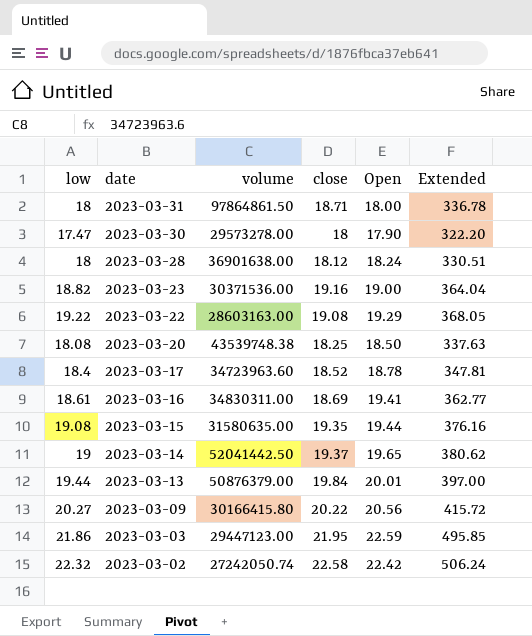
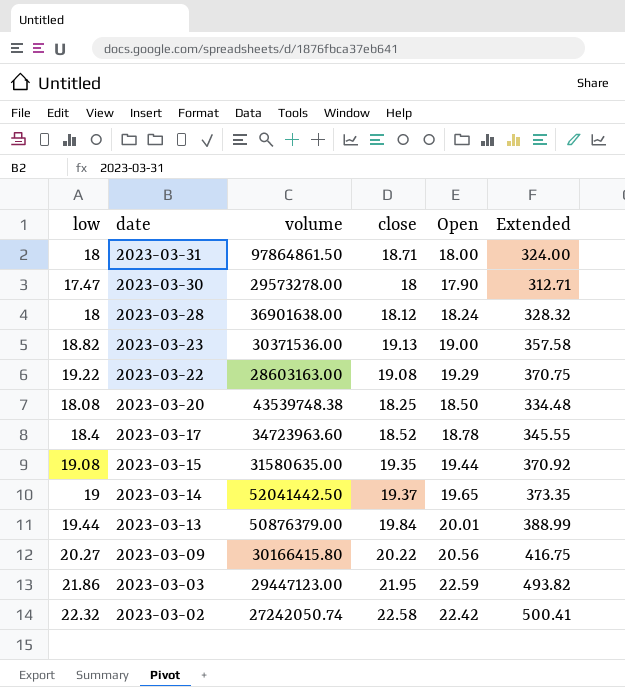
column Extended | formula: [close] * [Open] -> [low] * [Open]
row 2023-03-16: 18.61 | 34830311.00 | 18.69 | 19.41 | 362.77 -> none
2023-03-23 | close: 19.16 -> 19.13

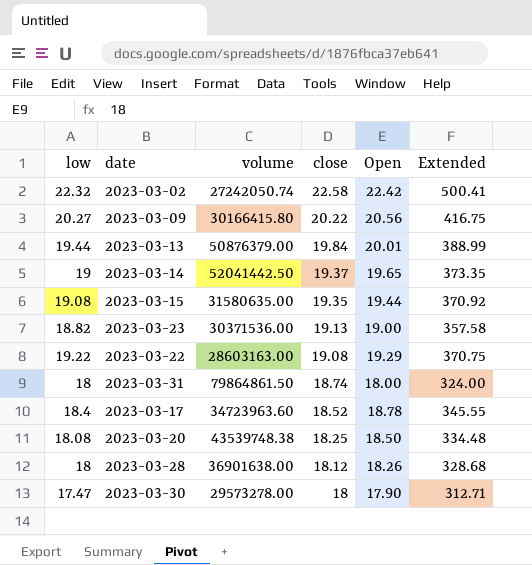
row order: date descending -> close descending
row 2023-03-03: 21.86 | 29447123.00 | 21.95 | 22.59 | 493.82 -> none
2023-03-31 | volume: 97864861.50 -> 79864861.50
2023-03-31 | close: 18.71 -> 18.74
2023-03-28 | Open: 18.24 -> 18.26
2023-03-28 | Extended: 328.32 -> 328.68

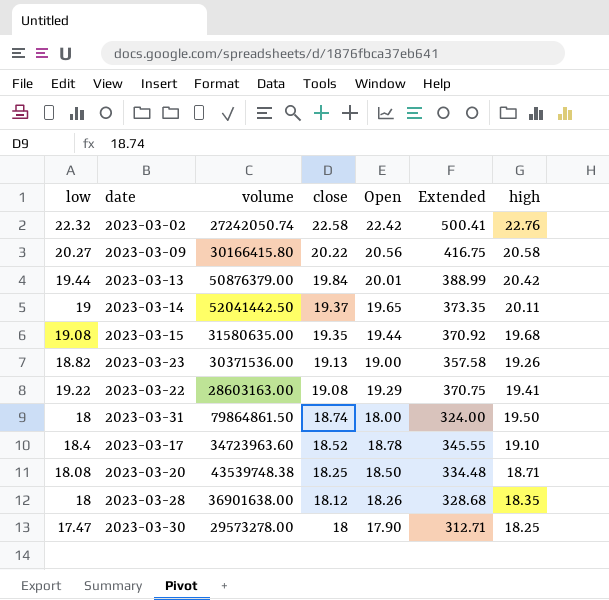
column high | position: none -> 7

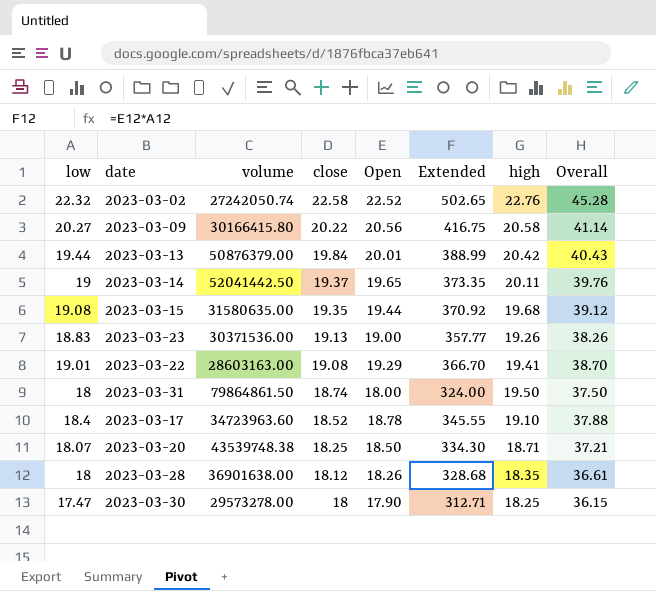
column Overall | formula: none -> [Open] + [high]
2023-03-02 | Open: 22.42 -> 22.52
2023-03-02 | Extended: 500.41 -> 502.65
2023-03-23 | low: 18.82 -> 18.83
2023-03-23 | Extended: 357.58 -> 357.77
2023-03-22 | low: 19.22 -> 19.01
2023-03-22 | Extended: 370.75 -> 366.70
2023-03-20 | low: 18.08 -> 18.07
2023-03-20 | Extended: 334.48 -> 334.30

